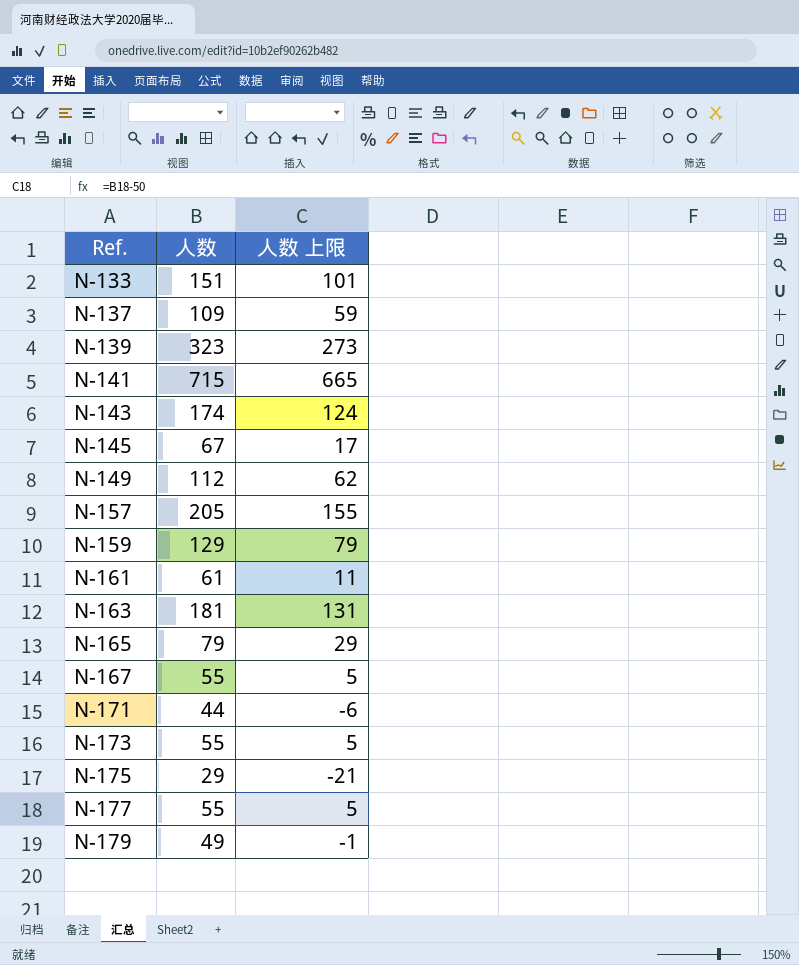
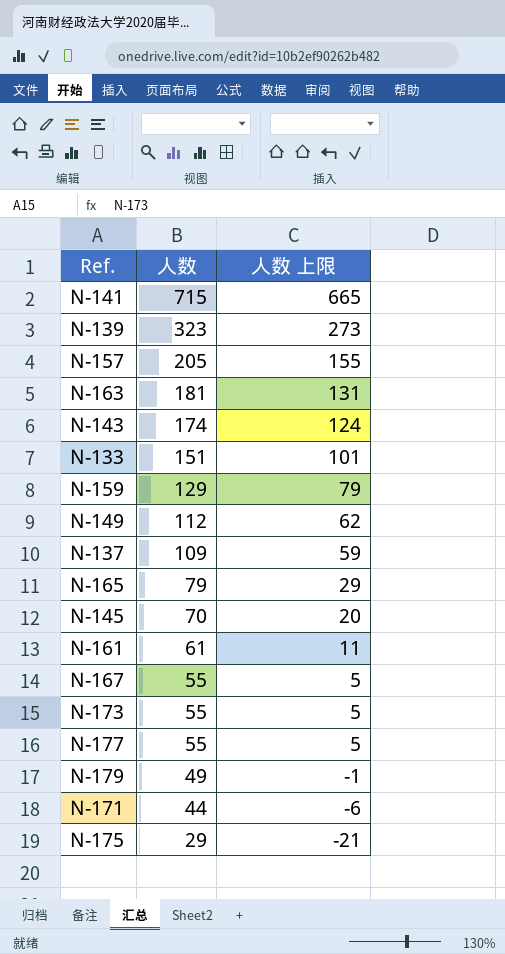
row order: Ref. ascending -> 人数 descending
N-145 | 人数: 67 -> 70
N-145 | 人数 上限: 17 -> 20

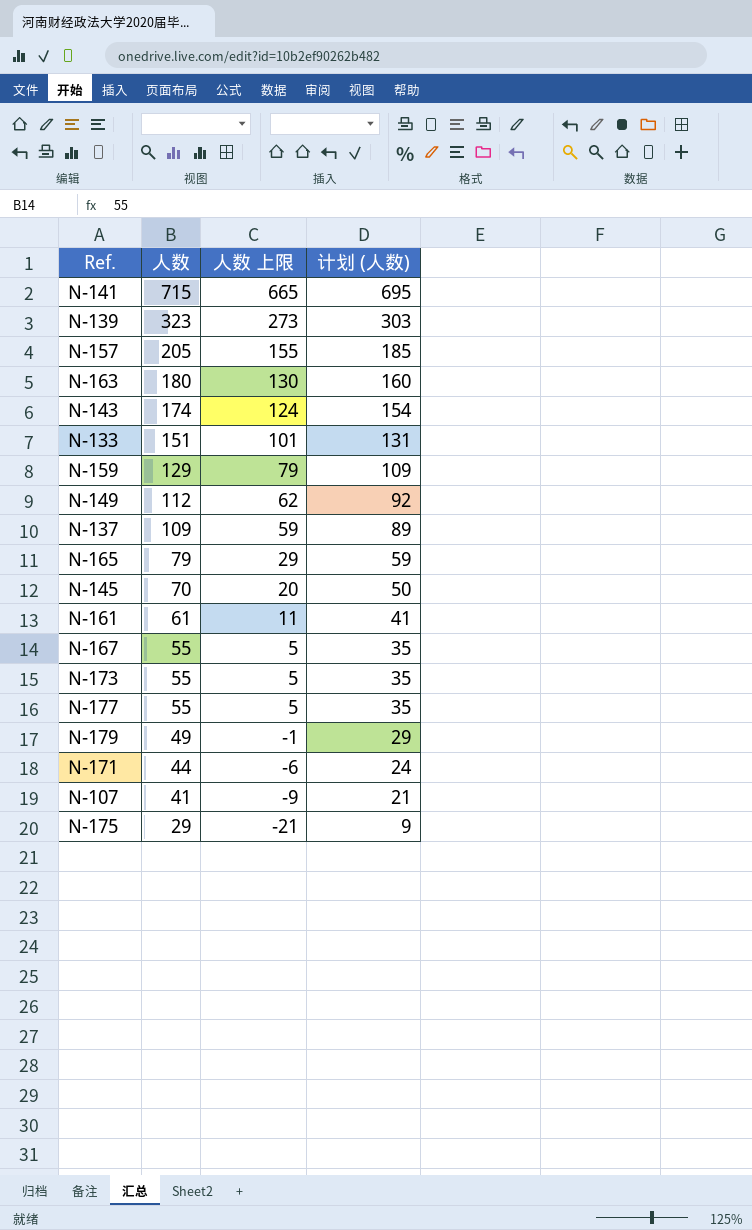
column 计划 (人数) | formula: none -> [人数] - 20
N-163 | 人数: 181 -> 180
N-163 | 人数 上限: 131 -> 130
row N-107: none -> 41 | -9 | 21

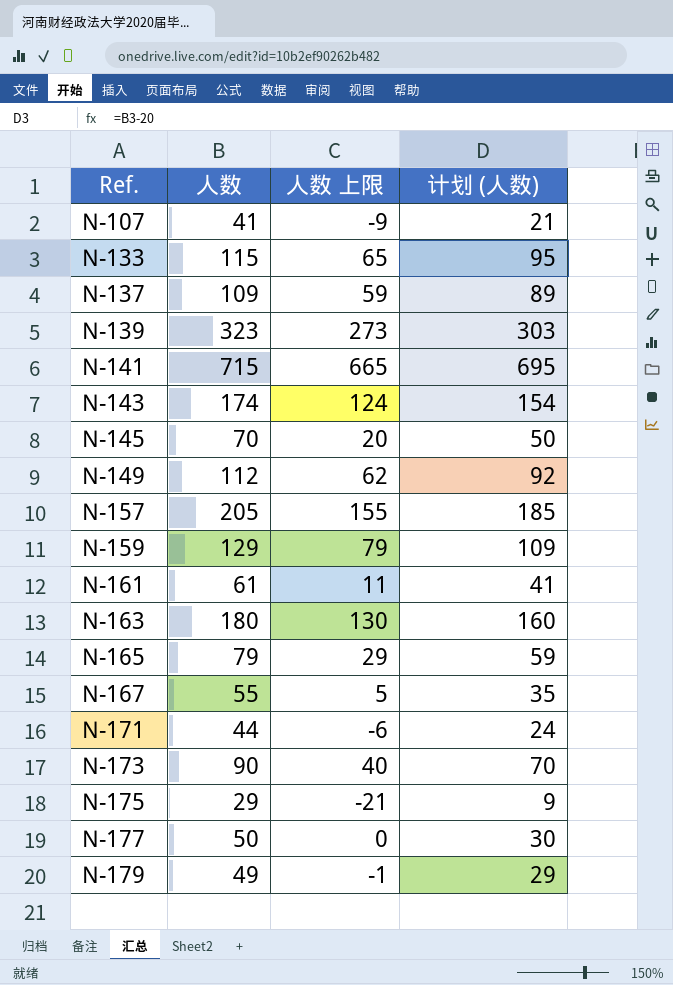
row order: 人数 descending -> Ref. ascending
N-133 | 人数: 151 -> 115
N-133 | 人数 上限: 101 -> 65
N-133 | 计划 (人数): 131 -> 95
N-173 | 人数: 55 -> 90
N-173 | 人数 上限: 5 -> 40
N-173 | 计划 (人数): 35 -> 70
N-177 | 人数: 55 -> 50
N-177 | 人数 上限: 5 -> 0
N-177 | 计划 (人数): 35 -> 30

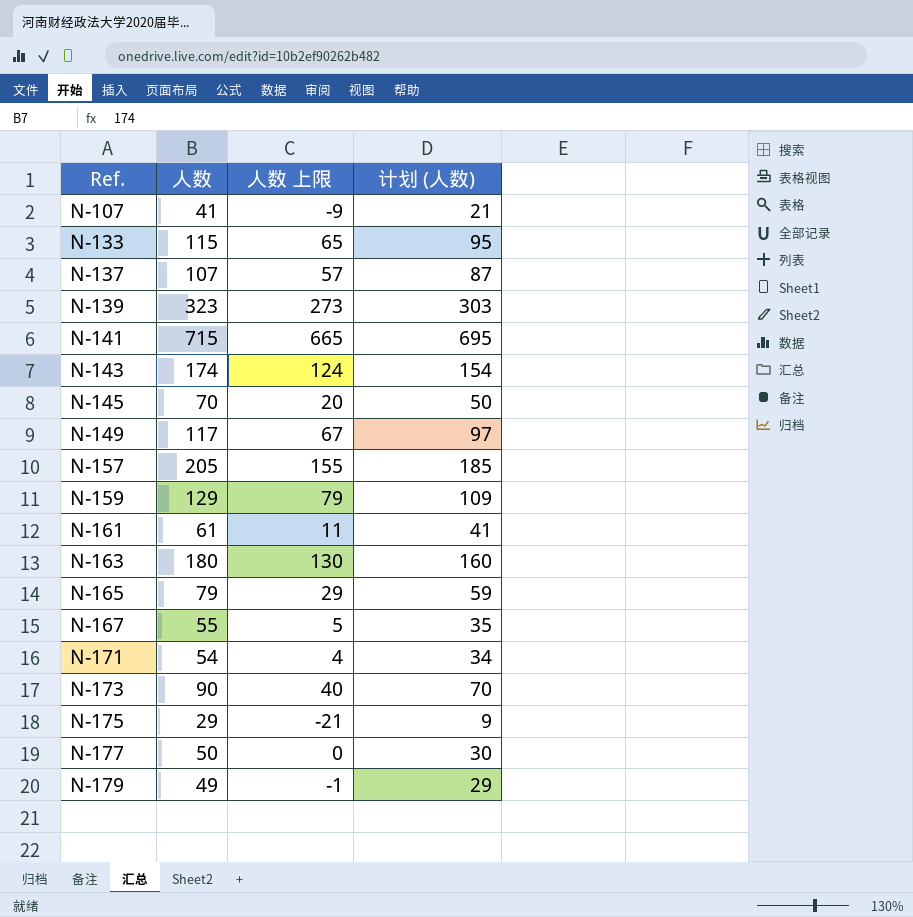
N-137 | 人数: 109 -> 107
N-137 | 人数 上限: 59 -> 57
N-137 | 计划 (人数): 89 -> 87
N-149 | 人数: 112 -> 117
N-149 | 人数 上限: 62 -> 67
N-149 | 计划 (人数): 92 -> 97
N-171 | 人数: 44 -> 54
N-171 | 人数 上限: -6 -> 4
N-171 | 计划 (人数): 24 -> 34

